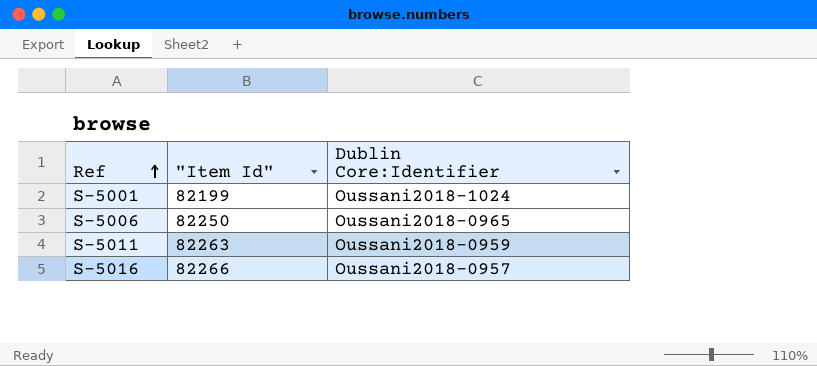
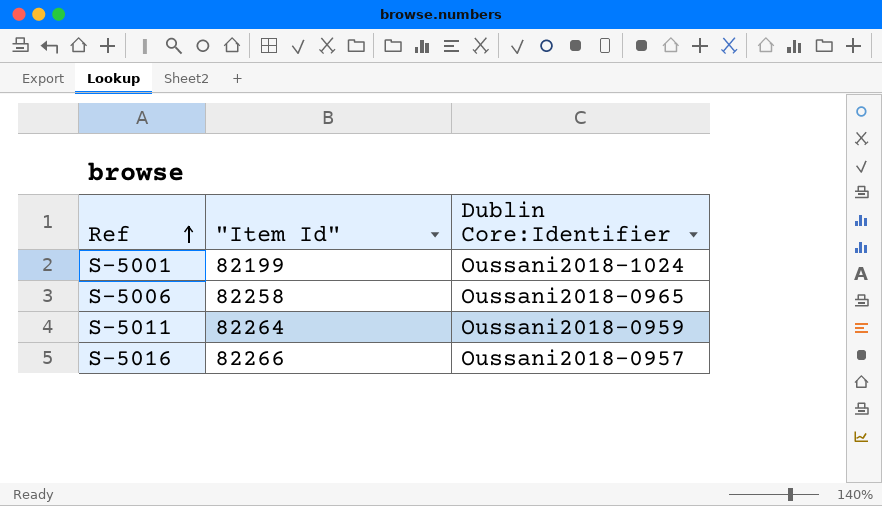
S-5006 | "Item Id": 82250 -> 82258
S-5011 | "Item Id": 82263 -> 82264

